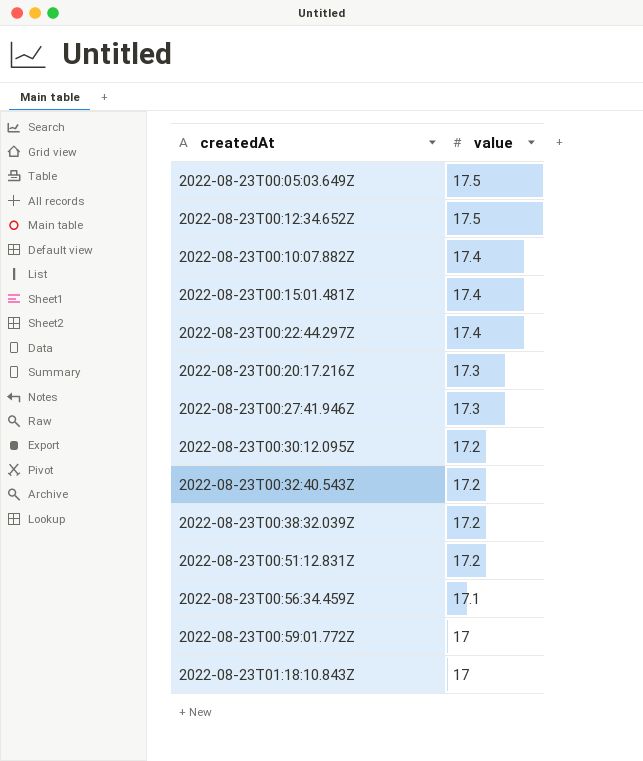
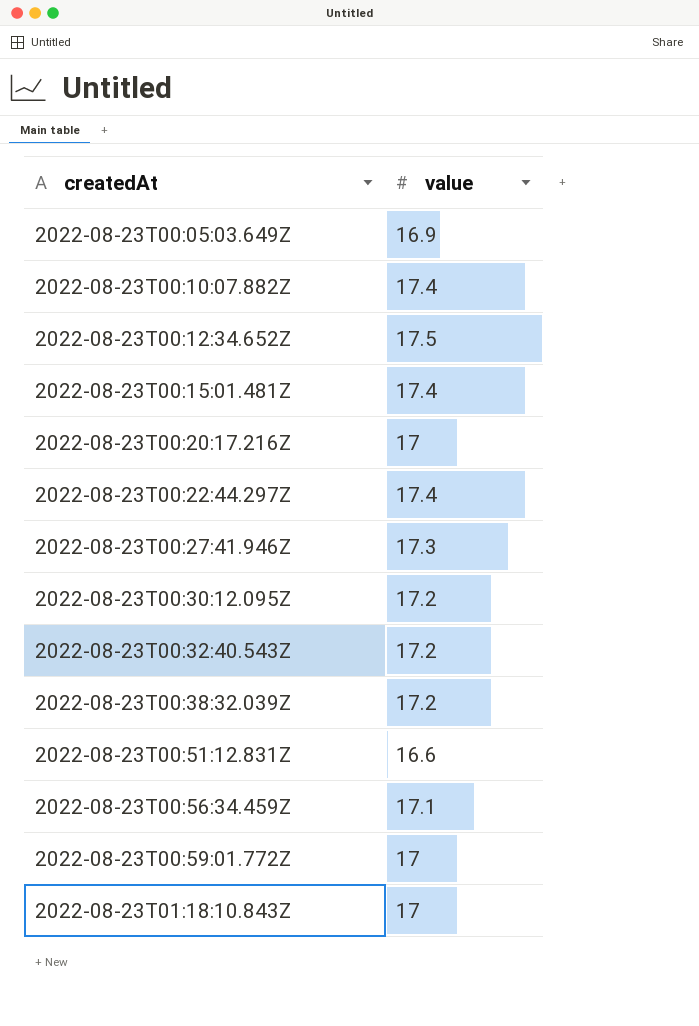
row order: value descending -> createdAt ascending
2022-08-23T00:05:03.649Z | value: 17.5 -> 16.9
2022-08-23T00:20:17.216Z | value: 17.3 -> 17
2022-08-23T00:51:12.831Z | value: 17.2 -> 16.6

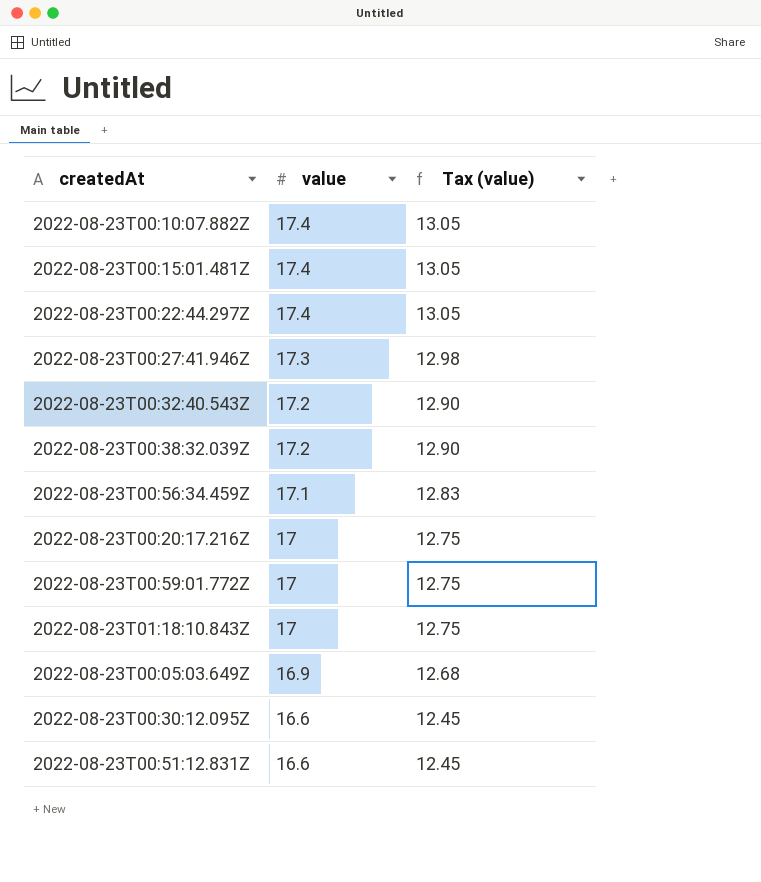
row order: createdAt ascending -> value descending
column Tax (value) | formula: none -> [value] * 0.75
row 2022-08-23T00:12:34.652Z: 17.5 -> none
2022-08-23T00:30:12.095Z | value: 17.2 -> 16.6

